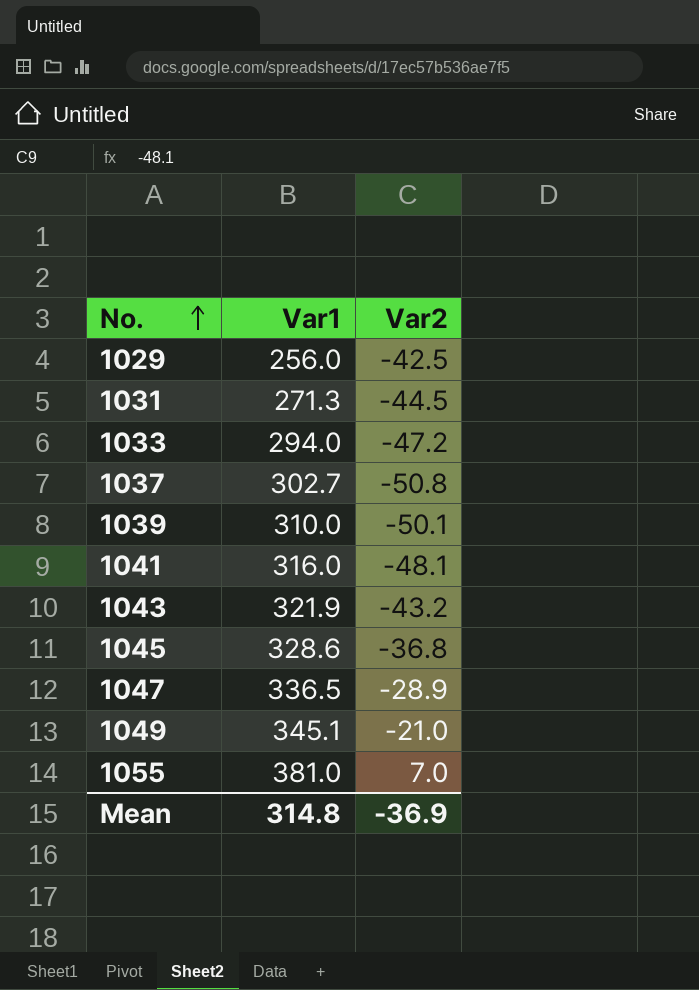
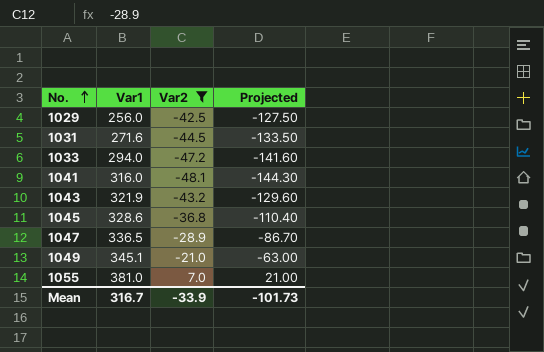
filter: none -> Var2 >= -48.1
column Projected | formula: none -> [Var2] * 3
1031 | Var1: 271.3 -> 271.6
Mean | Var1: 314.8 -> 316.7
Mean | Var2: -36.9 -> -33.9

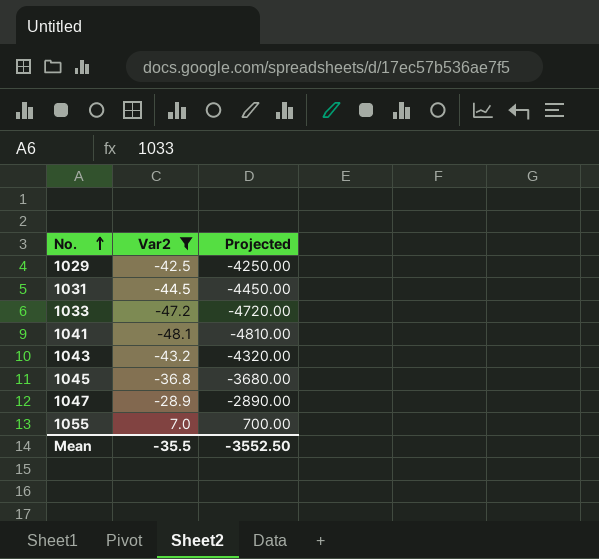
column Var1 | position: 2 -> none
column Projected | formula: [Var2] * 3 -> [Var2] * 100
row 1049: 345.1 | -21.0 | -63.00 -> none
Mean | Var2: -33.9 -> -35.5
Mean | Projected: -101.73 -> -3552.50

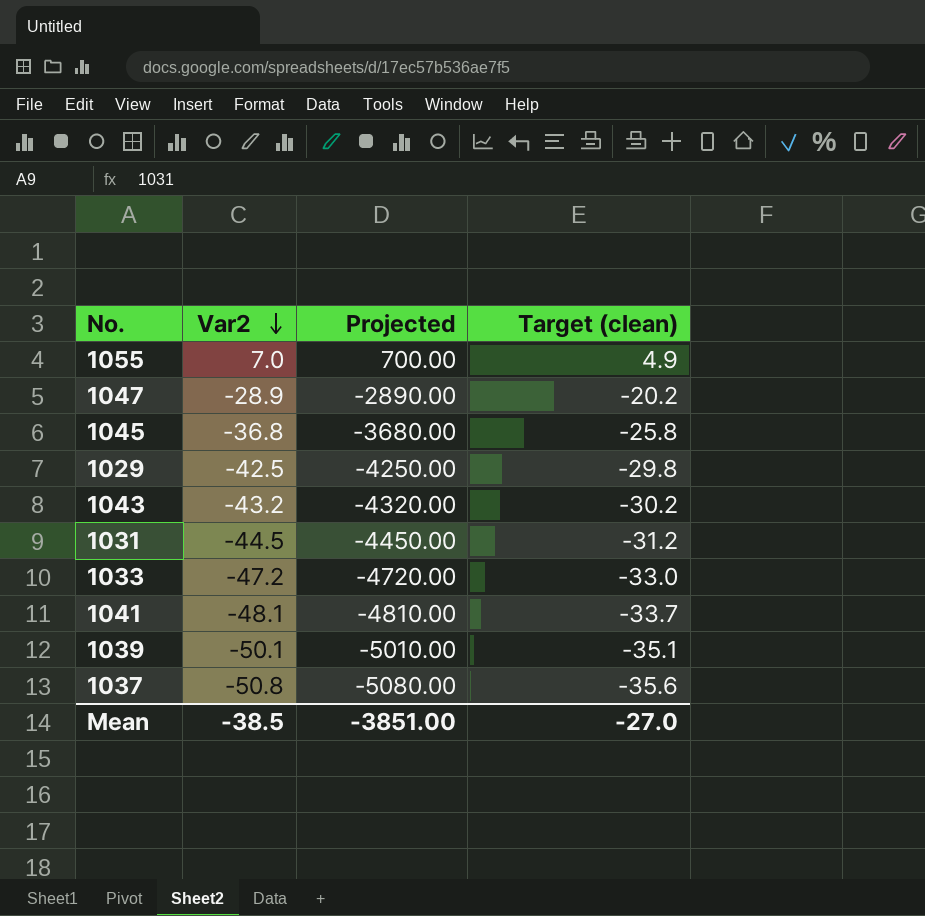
filter: Var2 >= -48.1 -> none
row order: No. ascending -> Var2 descending
column Target (clean) | formula: none -> [Var2] * 0.7
Mean | Var2: -35.5 -> -38.5
Mean | Projected: -3552.50 -> -3851.00

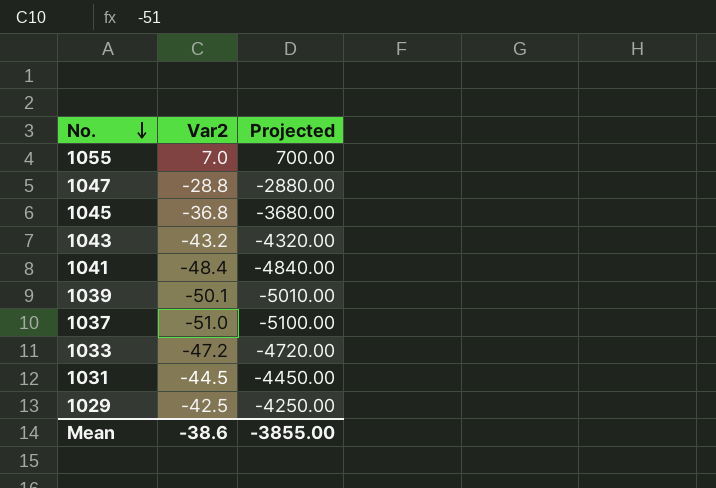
row order: Var2 descending -> No. descending
column Target (clean) | formula: [Var2] * 0.7 -> none
1047 | Var2: -28.9 -> -28.8
1047 | Projected: -2890.00 -> -2880.00
1041 | Var2: -48.1 -> -48.4
1041 | Projected: -4810.00 -> -4840.00
1037 | Var2: -50.8 -> -51.0
1037 | Projected: -5080.00 -> -5100.00
Mean | Var2: -38.5 -> -38.6
Mean | Projected: -3851.00 -> -3855.00

